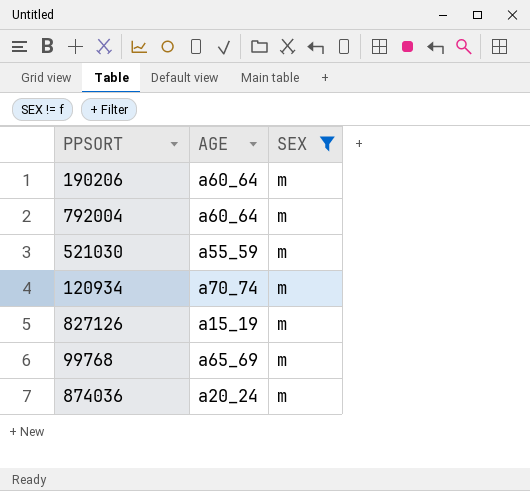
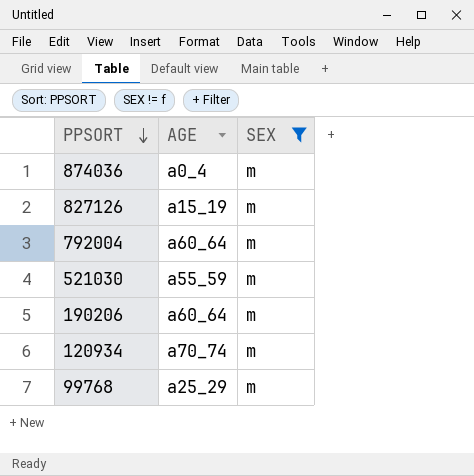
row order: none -> PPSORT descending
874036 | AGE: a20_24 -> a0_4
99768 | AGE: a65_69 -> a25_29

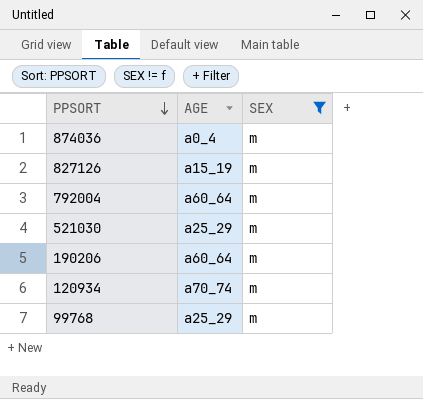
521030 | AGE: a55_59 -> a25_29

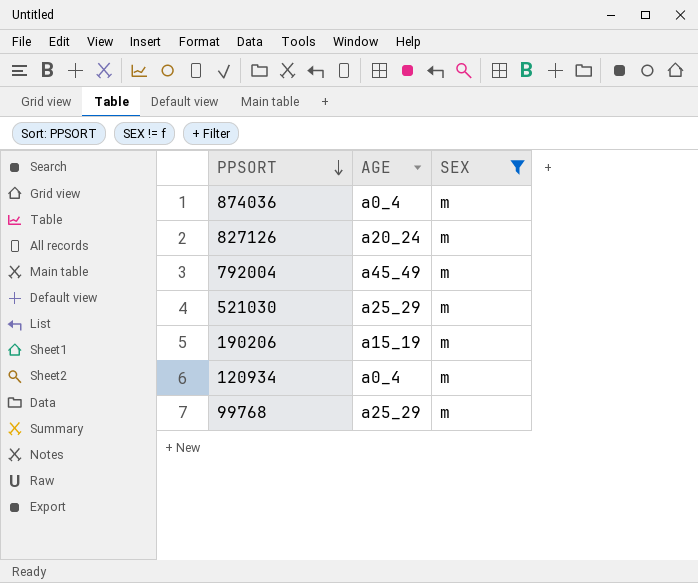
827126 | AGE: a15_19 -> a20_24
792004 | AGE: a60_64 -> a45_49
190206 | AGE: a60_64 -> a15_19
120934 | AGE: a70_74 -> a0_4

